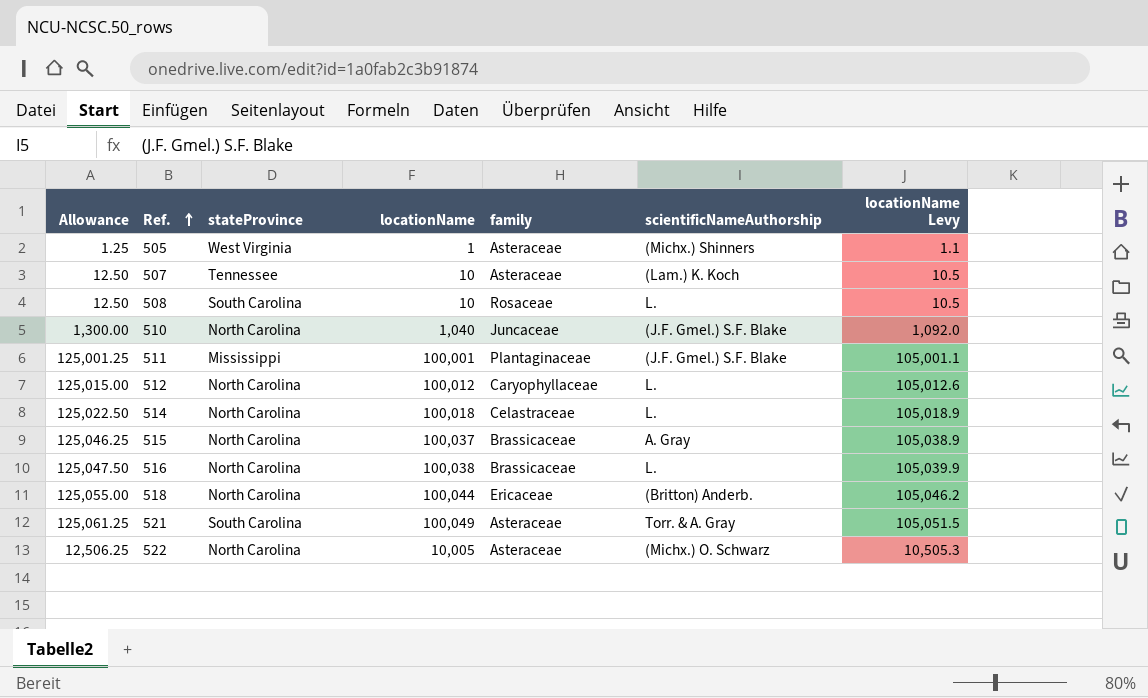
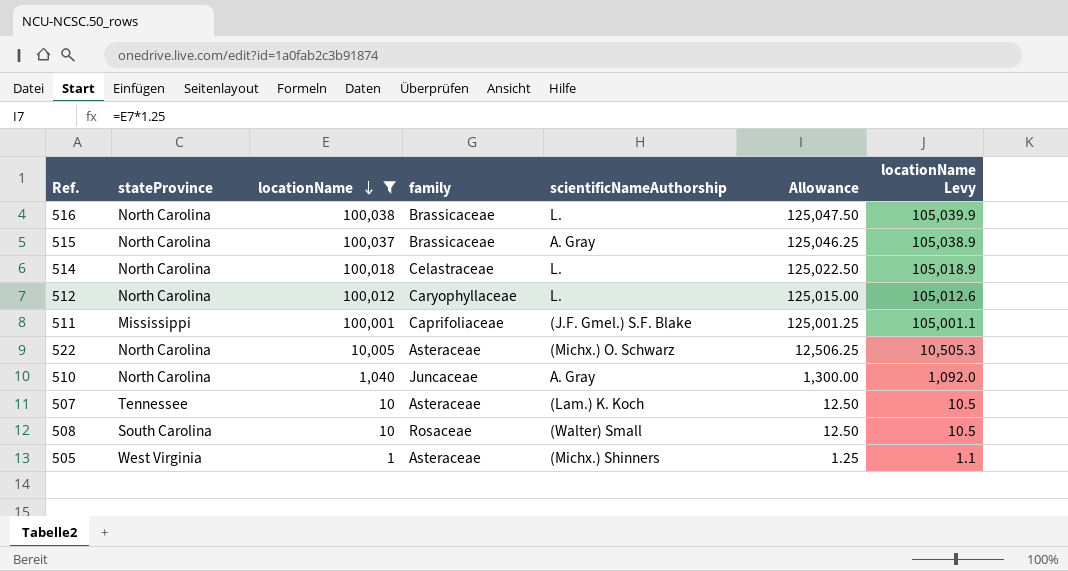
filter: none -> locationName <= 100,038
row order: Ref. ascending -> locationName descending
column Allowance | position: 1 -> 6
511 | family: Plantaginaceae -> Caprifoliaceae
510 | scientificNameAuthorship: (J.F. Gmel.) S.F. Blake -> A. Gray
508 | scientificNameAuthorship: L. -> (Walter) Small

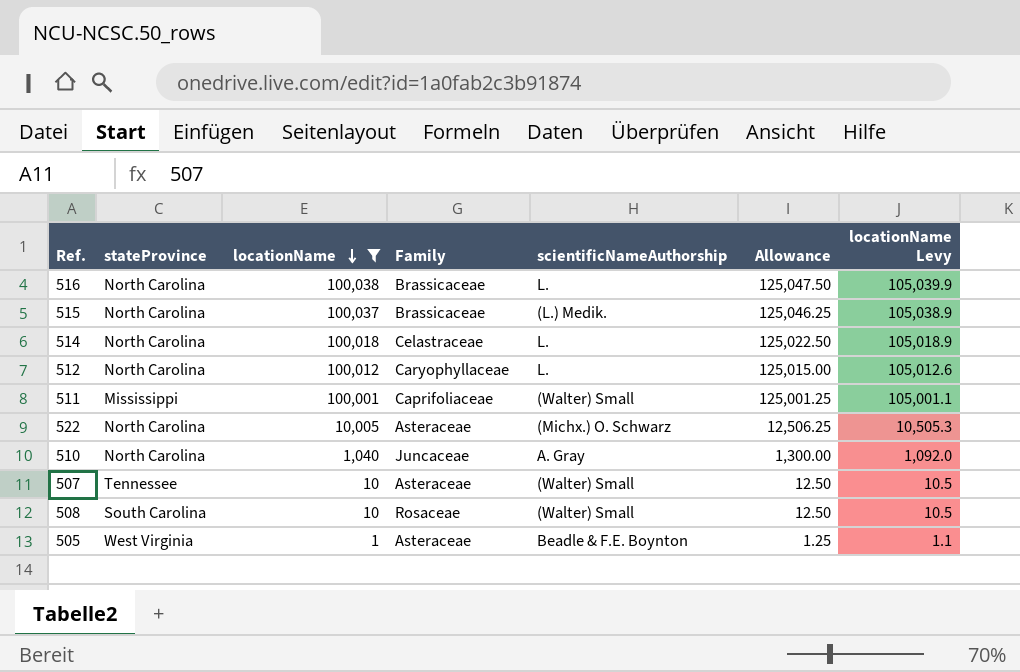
column name: family -> Family
515 | scientificNameAuthorship: A. Gray -> (L.) Medik.
511 | scientificNameAuthorship: (J.F. Gmel.) S.F. Blake -> (Walter) Small
507 | scientificNameAuthorship: (Lam.) K. Koch -> (Walter) Small
505 | scientificNameAuthorship: (Michx.) Shinners -> Beadle & F.E. Boynton

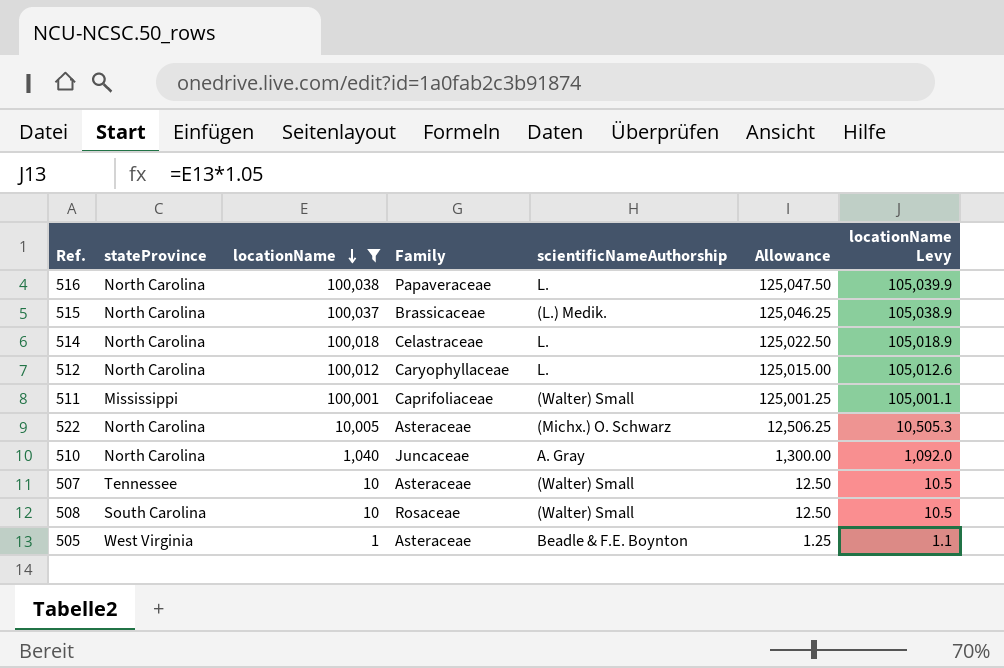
516 | Family: Brassicaceae -> Papaveraceae

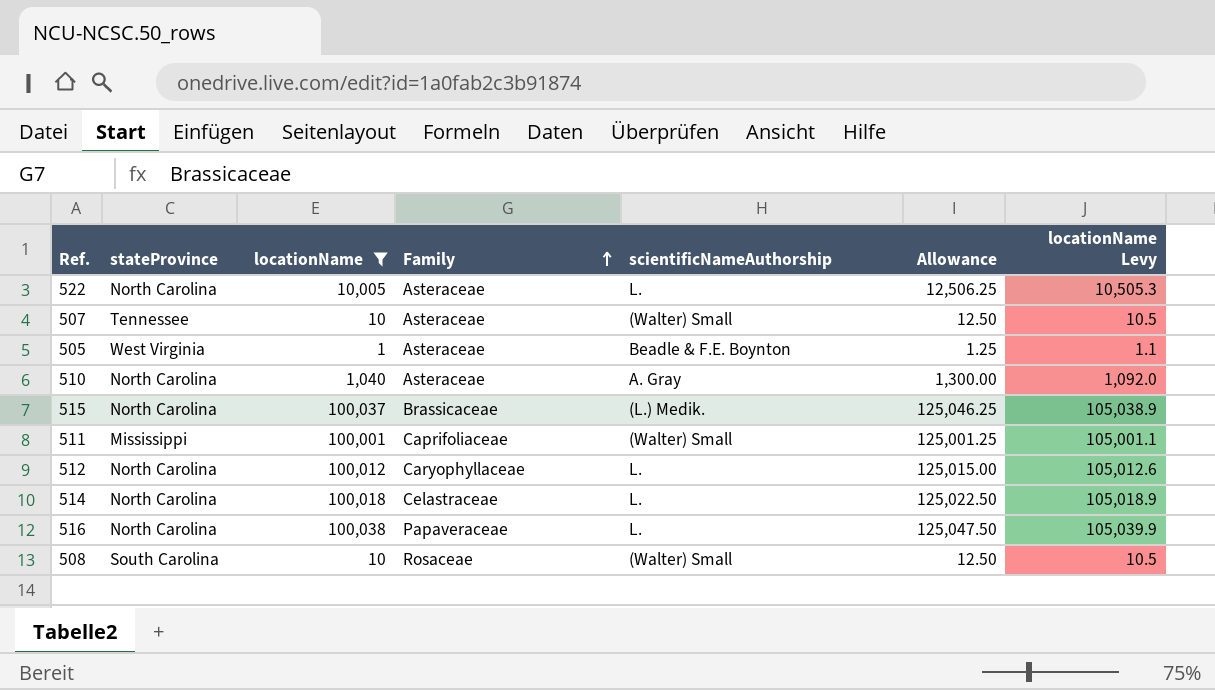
row order: locationName descending -> Family ascending
522 | scientificNameAuthorship: (Michx.) O. Schwarz -> L.
510 | Family: Juncaceae -> Asteraceae

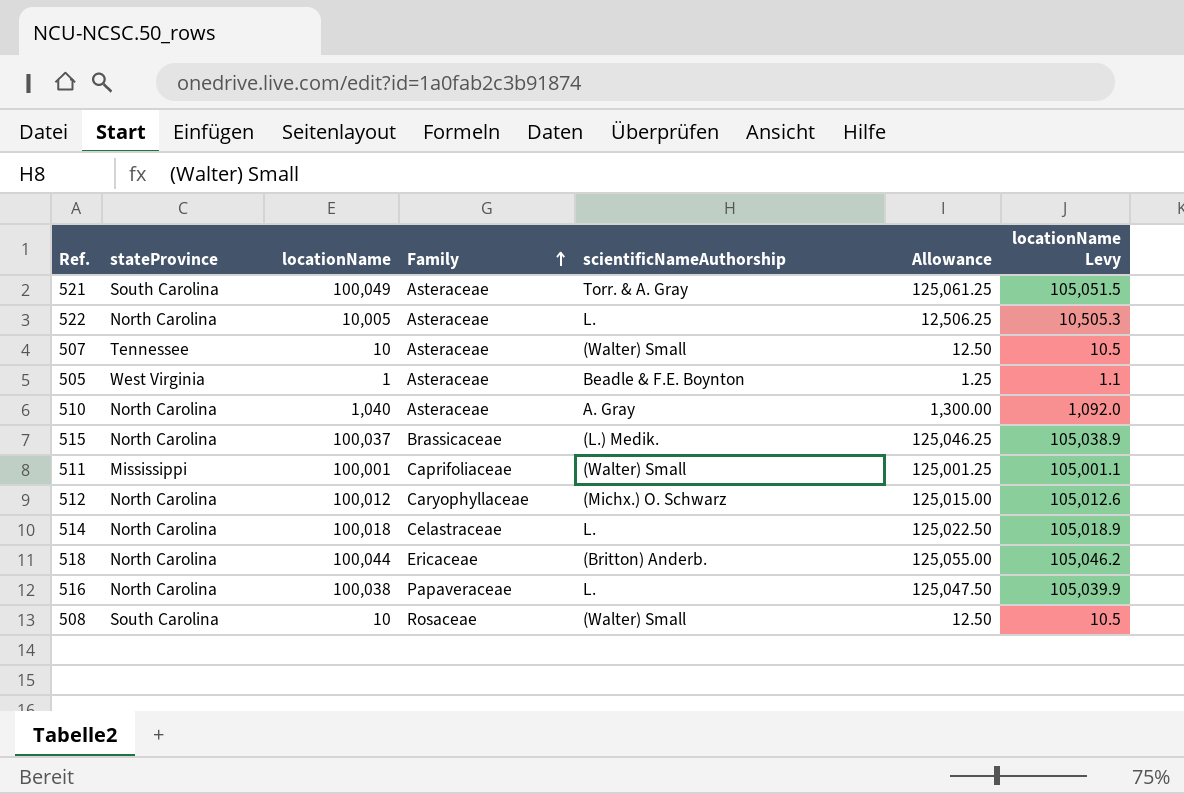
filter: locationName <= 100,038 -> none
512 | scientificNameAuthorship: L. -> (Michx.) O. Schwarz

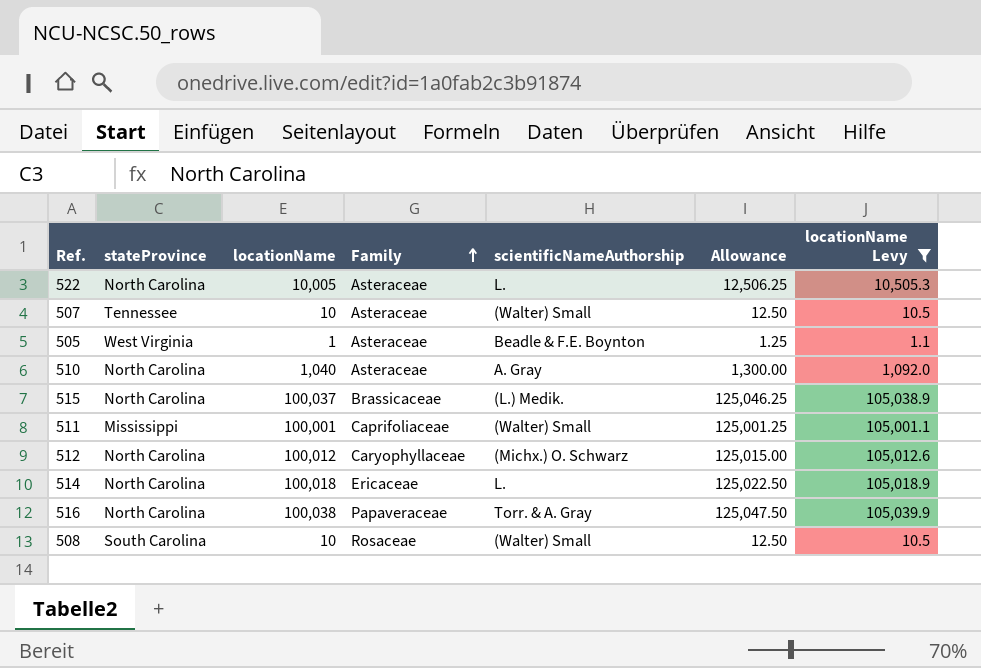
filter: none -> locationName Levy <= 105,039.9
514 | Family: Celastraceae -> Ericaceae
516 | scientificNameAuthorship: L. -> Torr. & A. Gray

